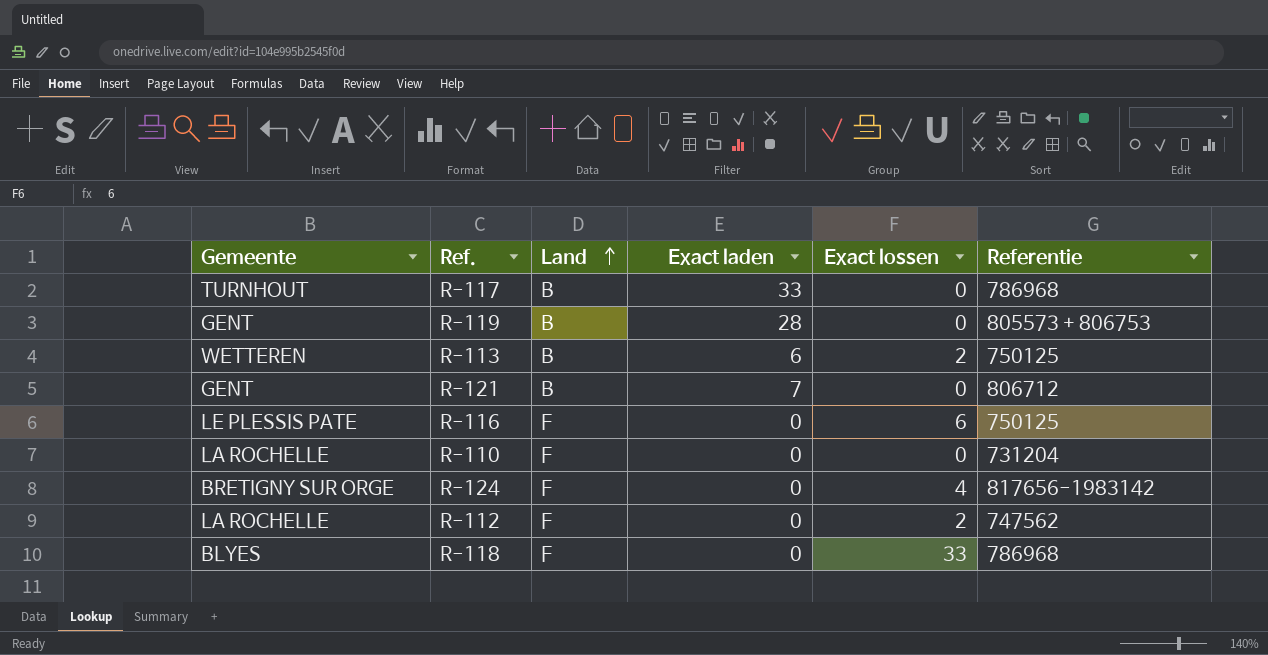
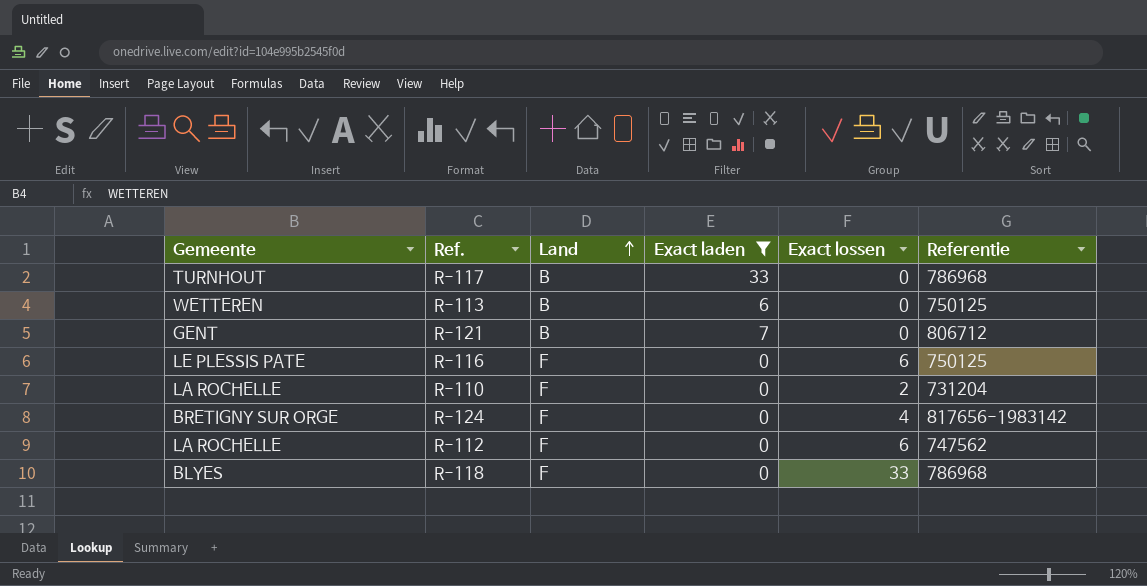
filter: none -> Exact laden != 28
R-113 | Exact lossen: 2 -> 0
R-110 | Exact lossen: 0 -> 2
R-112 | Exact lossen: 2 -> 6

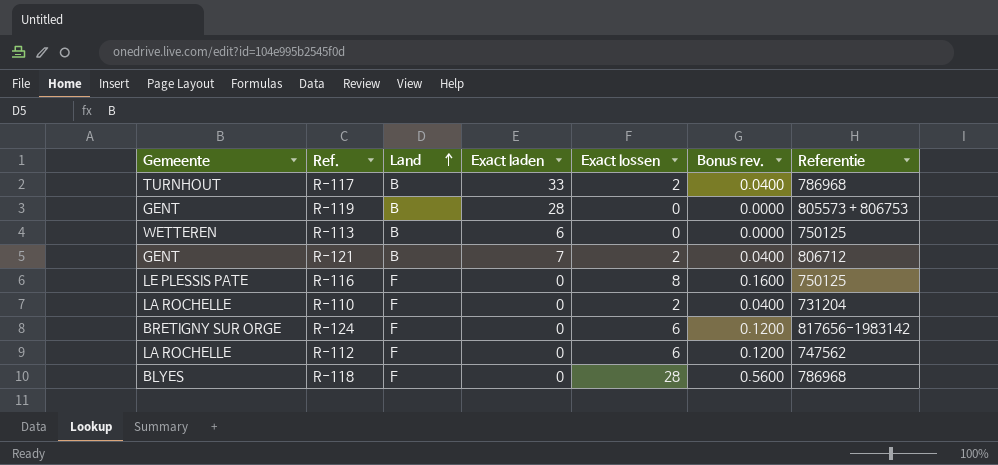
filter: Exact laden != 28 -> none
column Bonus rev. | formula: none -> [Exact lossen] * 0.02
R-117 | Exact lossen: 0 -> 2
R-121 | Exact lossen: 0 -> 2
R-116 | Exact lossen: 6 -> 8
R-124 | Exact lossen: 4 -> 6
R-118 | Exact lossen: 33 -> 28

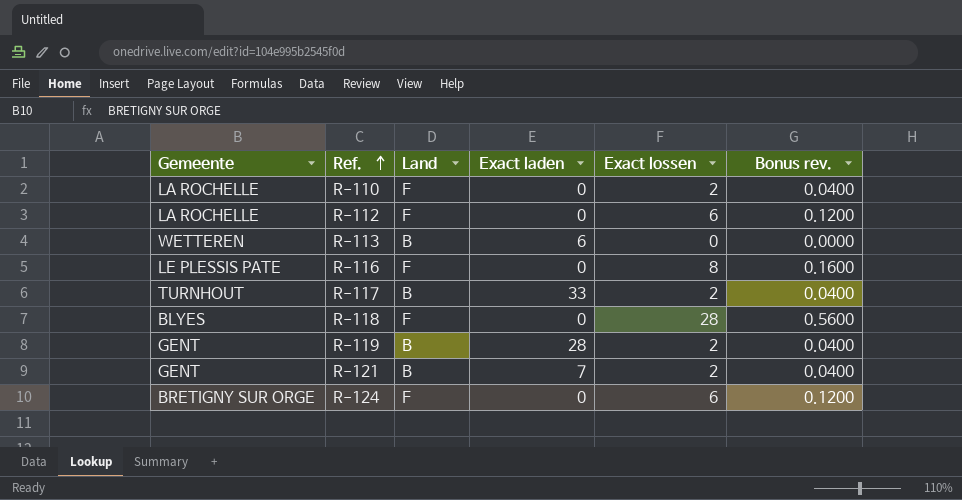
row order: Land ascending -> Ref. ascending
column Referentie | position: 7 -> none
R-119 | Exact lossen: 0 -> 2
R-119 | Bonus rev.: 0.0000 -> 0.0400

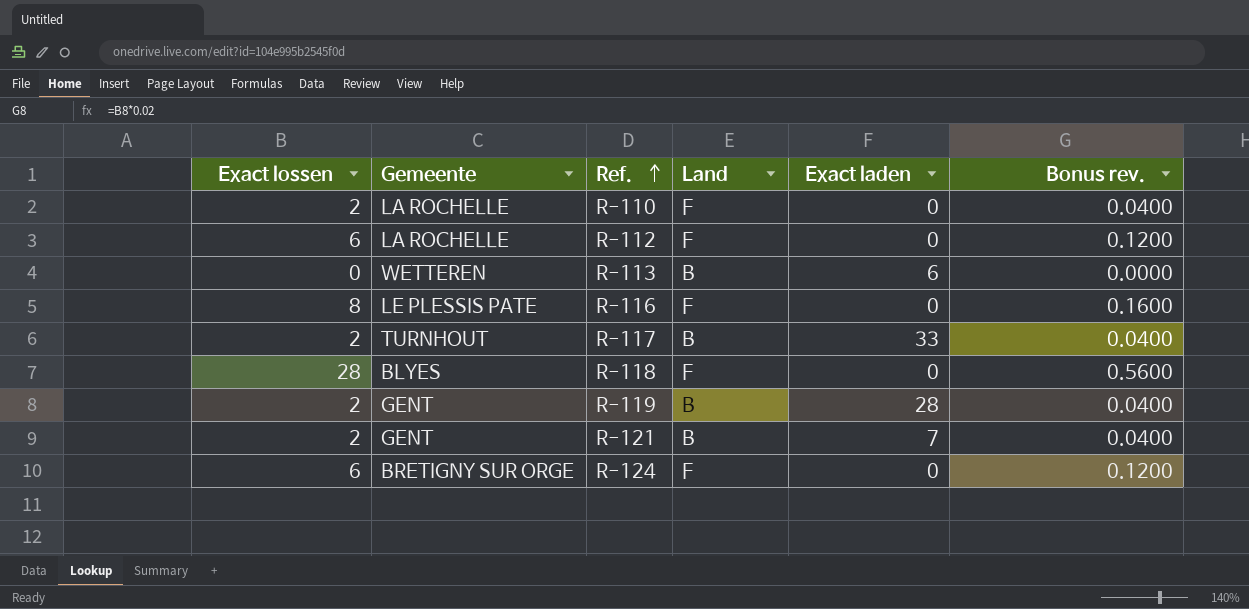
column Exact lossen | position: 5 -> 1

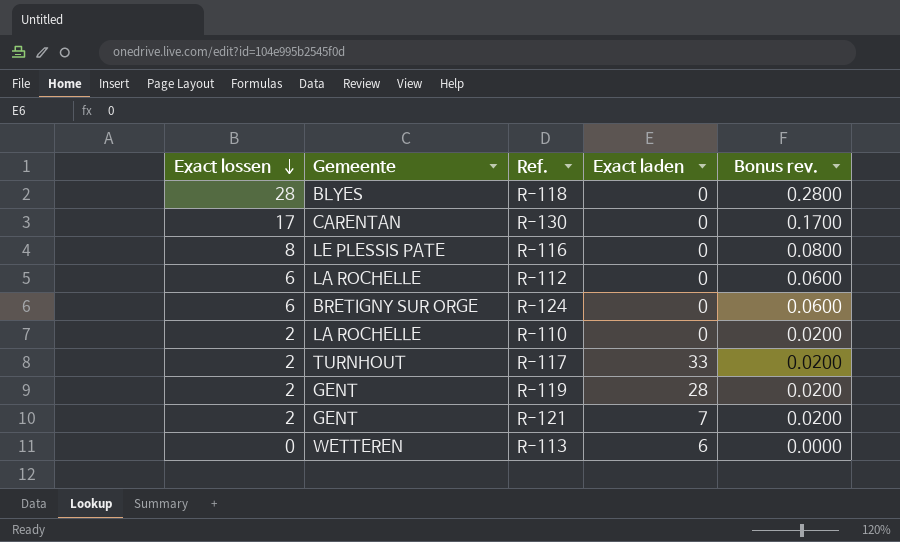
row order: Ref. ascending -> Exact lossen descending
column Land | position: 4 -> none
column Bonus rev. | formula: [Exact lossen] * 0.02 -> [Exact lossen] * 0.01
row R-130: none -> 17 | CARENTAN | 0 | 0.1700

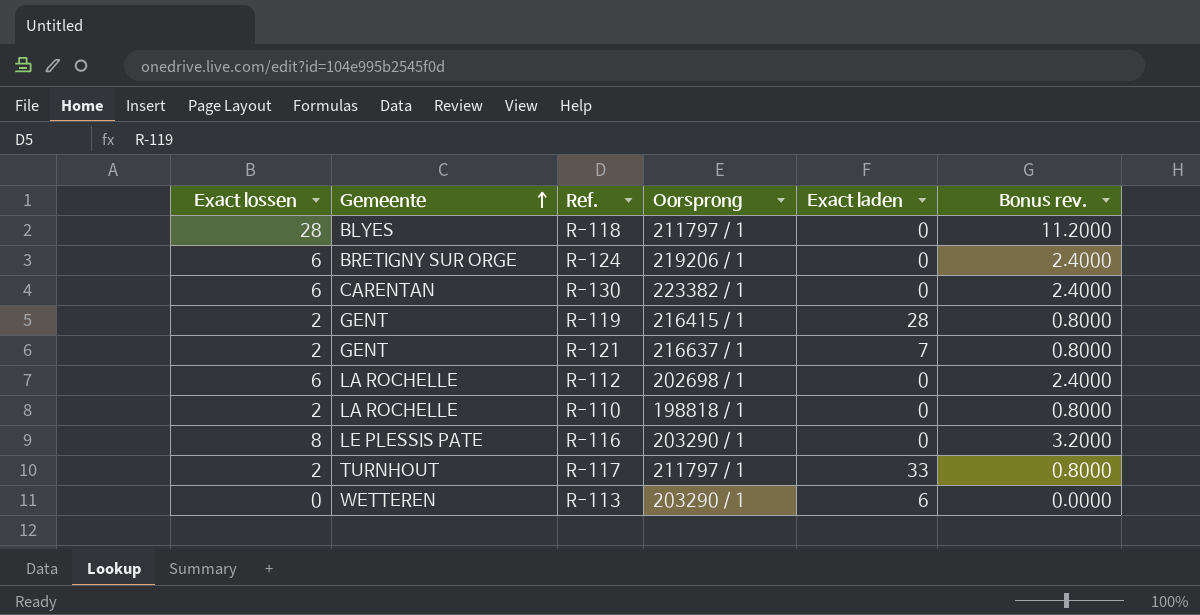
row order: Exact lossen descending -> Gemeente ascending
column Oorsprong | position: none -> 4
column Bonus rev. | formula: [Exact lossen] * 0.01 -> [Exact lossen] * 0.4
R-130 | Exact lossen: 17 -> 6

